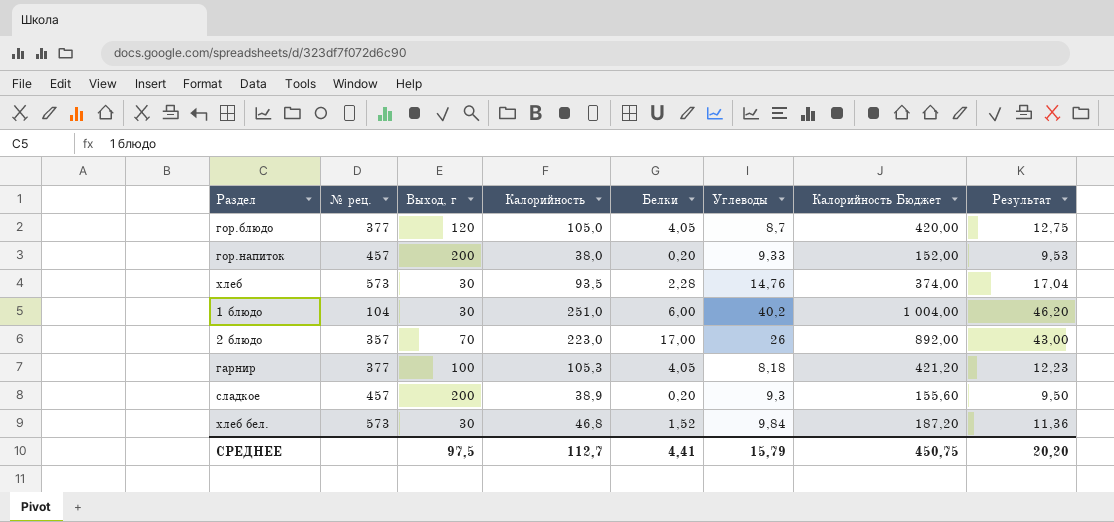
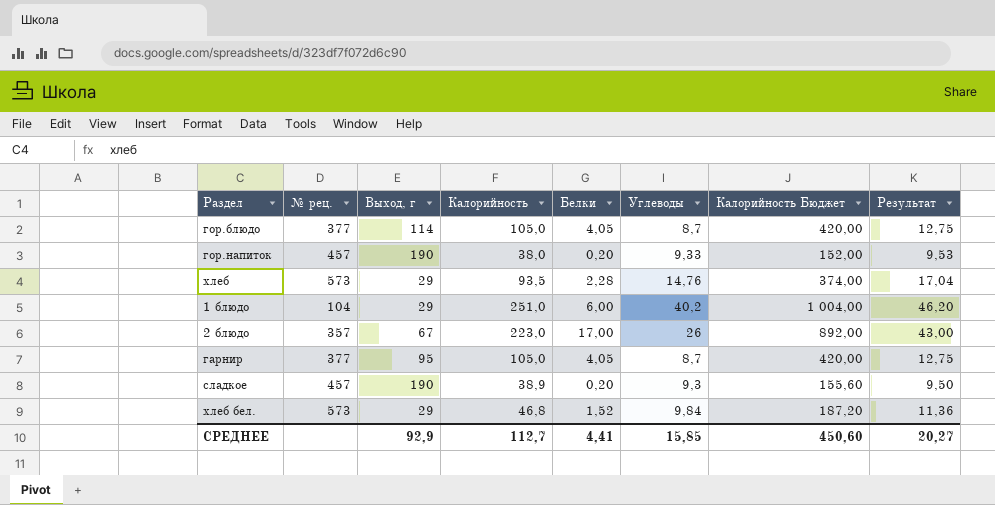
гор.блюдо | Выход, г: 120 -> 114
гор.напиток | Выход, г: 200 -> 190
хлеб | Выход, г: 30 -> 29
1 блюдо | Выход, г: 30 -> 29
2 блюдо | Выход, г: 70 -> 67
гарнир | Выход, г: 100 -> 95
гарнир | Калорийность: 105,3 -> 105,0
гарнир | Углеводы: 8,18 -> 8,7
гарнир | Калорийность Бюджет: 421,20 -> 420,00
гарнир | Результат: 12,23 -> 12,75
сладкое | Выход, г: 200 -> 190
хлеб бел. | Выход, г: 30 -> 29
СРЕДНЕЕ | Выход, г: 97,5 -> 92,9
СРЕДНЕЕ | Углеводы: 15,79 -> 15,85
СРЕДНЕЕ | Калорийность Бюджет: 450,75 -> 450,60
СРЕДНЕЕ | Результат: 20,20 -> 20,27

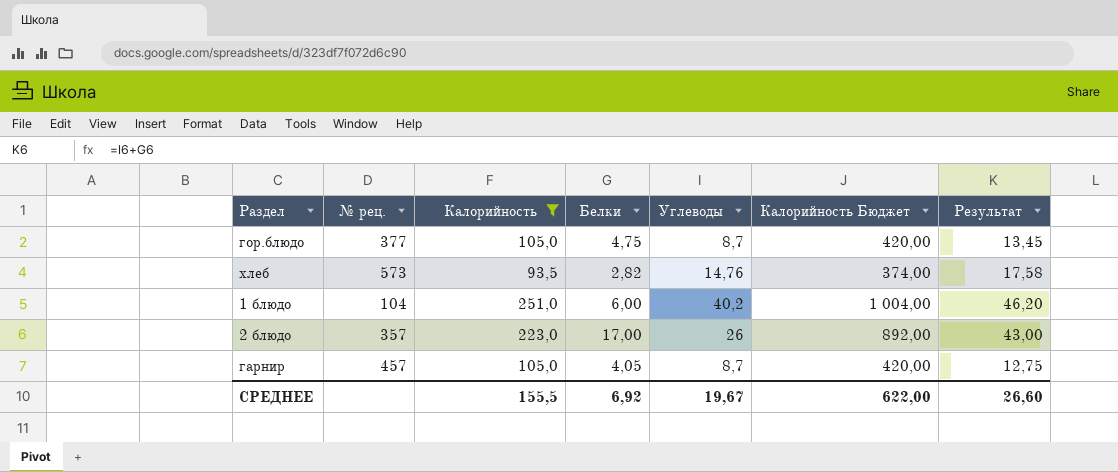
filter: none -> Калорийность >= 93,5
column Выход, г | position: 3 -> none
гор.блюдо | Белки: 4,05 -> 4,75
гор.блюдо | Результат: 12,75 -> 13,45
хлеб | Белки: 2,28 -> 2,82
хлеб | Результат: 17,04 -> 17,58
гарнир | № рец.: 377 -> 457
СРЕДНЕЕ | Калорийность: 112,7 -> 155,5
СРЕДНЕЕ | Белки: 4,41 -> 6,92
СРЕДНЕЕ | Углеводы: 15,85 -> 19,67
СРЕДНЕЕ | Калорийность Бюджет: 450,60 -> 622,00
СРЕДНЕЕ | Результат: 20,27 -> 26,60

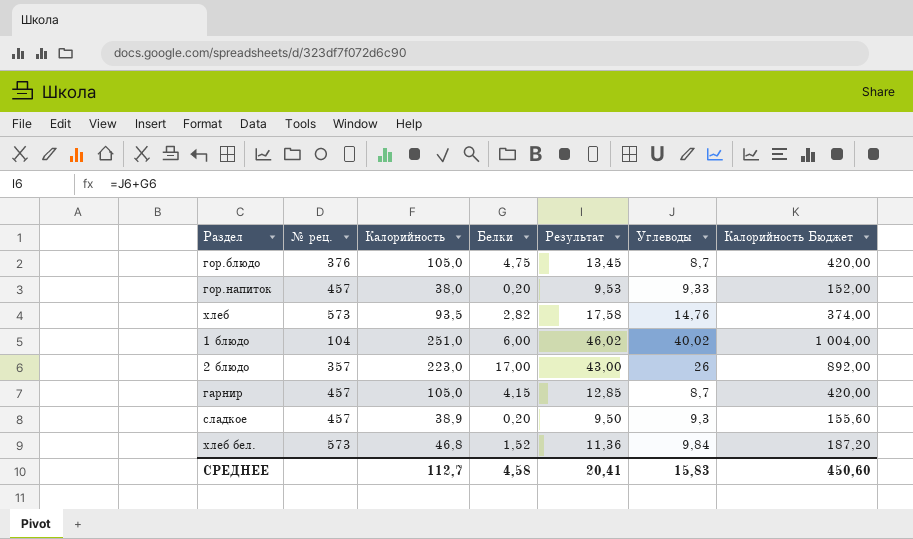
filter: Калорийность >= 93,5 -> none
column Результат | position: 7 -> 5
гор.блюдо | № рец.: 377 -> 376
1 блюдо | Результат: 46,20 -> 46,02
1 блюдо | Углеводы: 40,2 -> 40,02
гарнир | Белки: 4,05 -> 4,15
гарнир | Результат: 12,75 -> 12,85
СРЕДНЕЕ | Калорийность: 155,5 -> 112,7
СРЕДНЕЕ | Белки: 6,92 -> 4,58
СРЕДНЕЕ | Результат: 26,60 -> 20,41
СРЕДНЕЕ | Углеводы: 19,67 -> 15,83
СРЕДНЕЕ | Калорийность Бюджет: 622,00 -> 450,60

